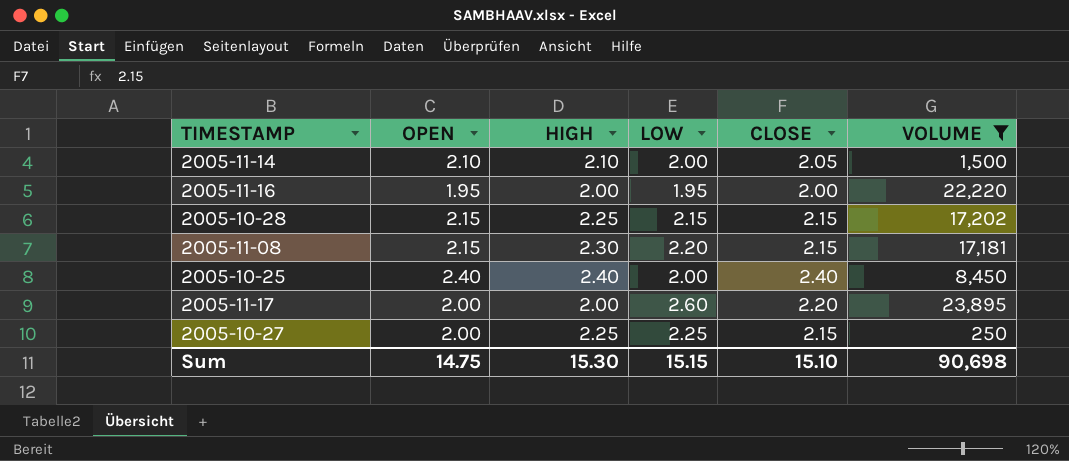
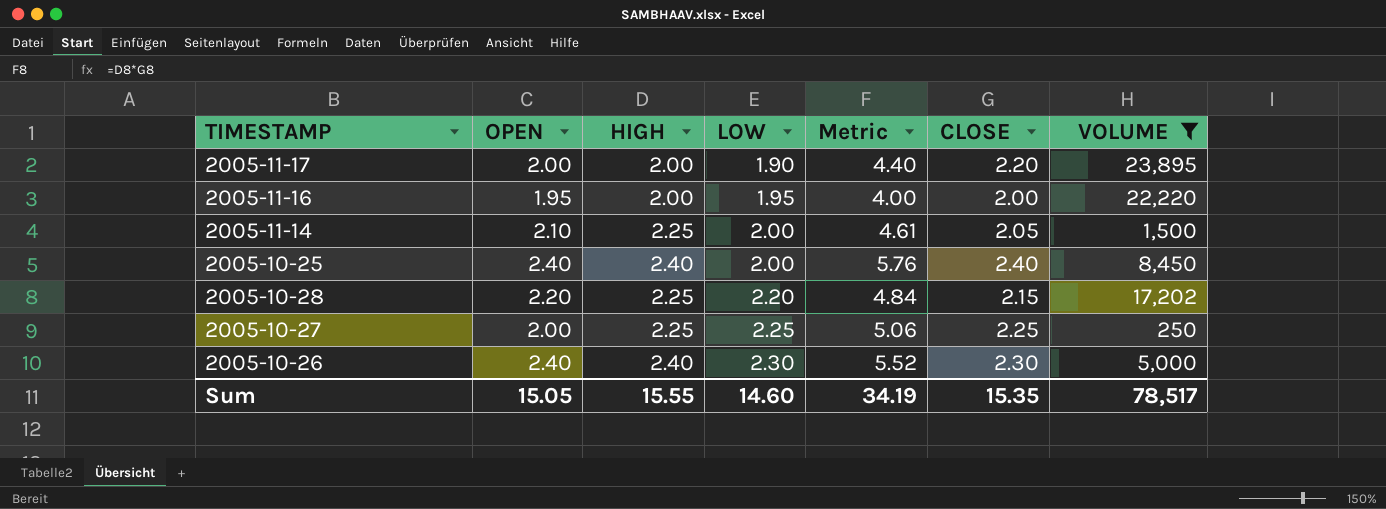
row order: none -> LOW ascending
column Metric | formula: none -> [HIGH] * [CLOSE]
row 2005-11-08: 2.15 | 2.30 | 2.20 | 2.15 | 17,181 -> none
2005-11-17 | LOW: 2.60 -> 1.90
2005-11-14 | HIGH: 2.10 -> 2.25
2005-10-28 | OPEN: 2.15 -> 2.20
2005-10-28 | LOW: 2.15 -> 2.20
2005-10-27 | CLOSE: 2.15 -> 2.25
row 2005-10-26: none -> 2.40 | 2.40 | 2.30 | 5.52 | 2.30 | 5,000
Sum | OPEN: 14.75 -> 15.05
Sum | HIGH: 15.30 -> 15.55
Sum | LOW: 15.15 -> 14.60
Sum | CLOSE: 15.10 -> 15.35
Sum | VOLUME: 90,698 -> 78,517

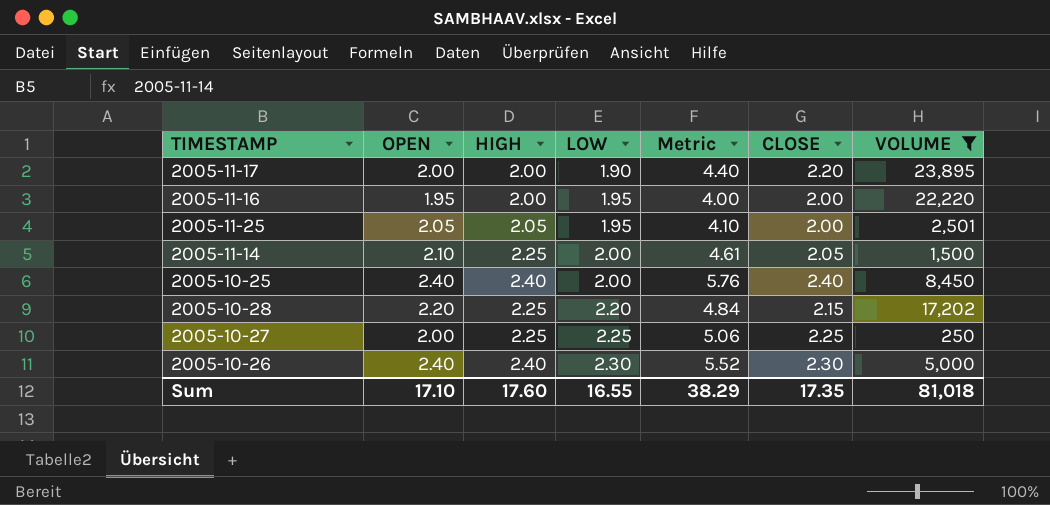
row 2005-11-25: none -> 2.05 | 2.05 | 1.95 | 4.10 | 2.00 | 2,501
Sum | OPEN: 15.05 -> 17.10
Sum | HIGH: 15.55 -> 17.60
Sum | LOW: 14.60 -> 16.55
Sum | Metric: 34.19 -> 38.29
Sum | CLOSE: 15.35 -> 17.35
Sum | VOLUME: 78,517 -> 81,018

